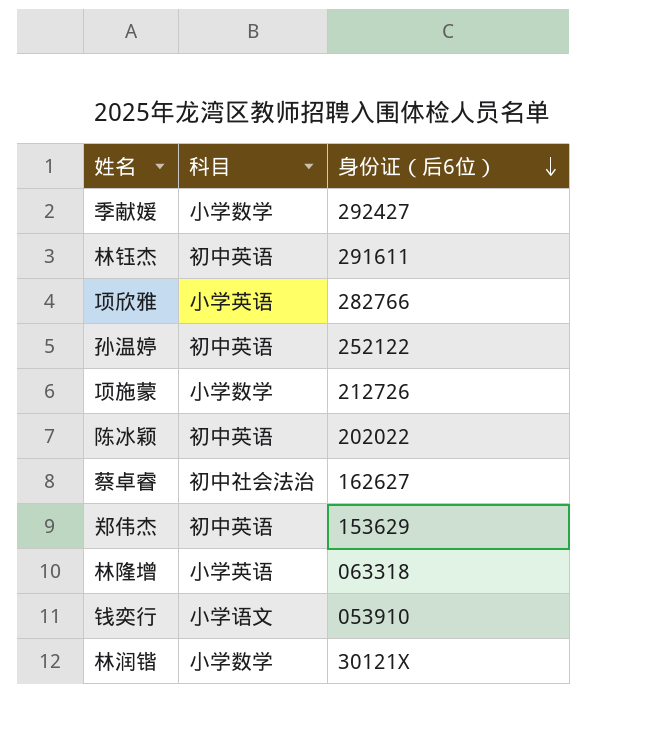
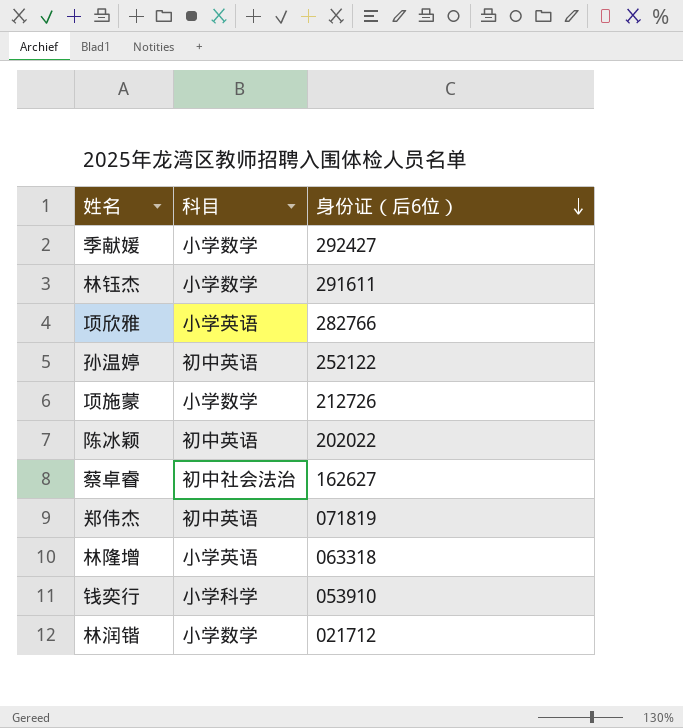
林钰杰 | 科目: 初中英语 -> 小学数学
郑伟杰 | 身份证（后6位）: 153629 -> 071819
钱奕行 | 科目: 小学语文 -> 小学科学
林润锴 | 身份证（后6位）: 30121X -> 021712

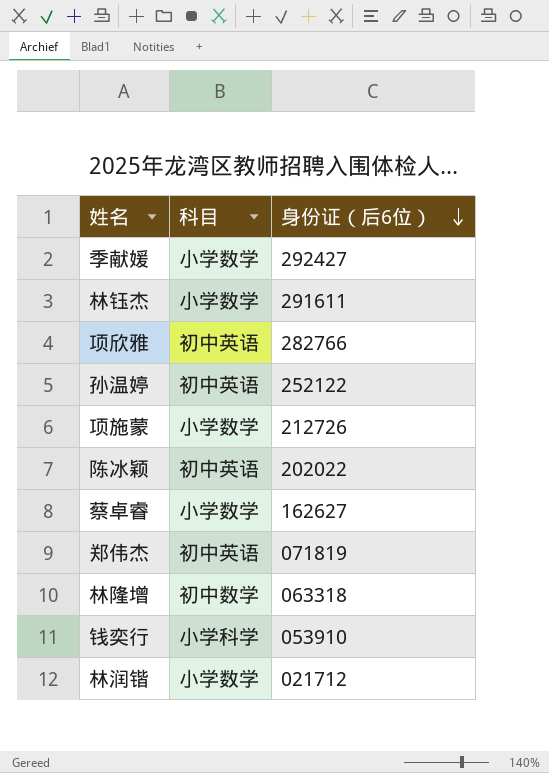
项欣雅 | 科目: 小学英语 -> 初中英语
蔡卓睿 | 科目: 初中社会法治 -> 小学数学
林隆增 | 科目: 小学英语 -> 初中数学

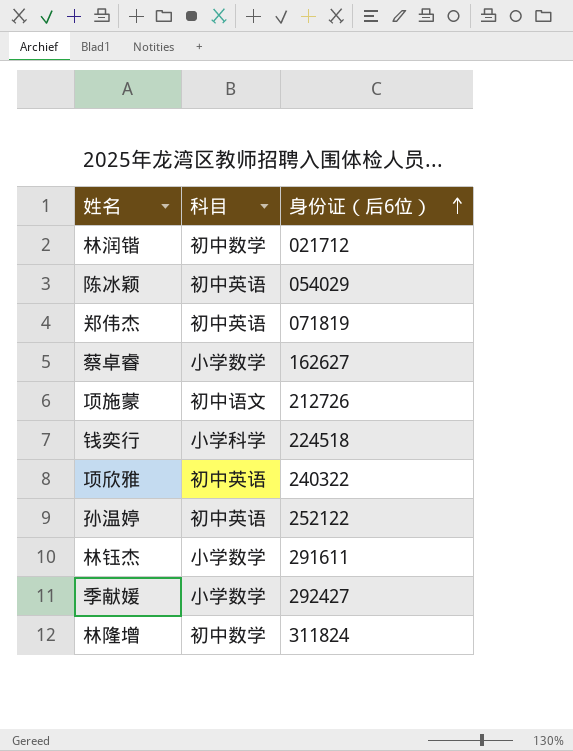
row order: 身份证（后6位） descending -> 身份证（后6位） ascending
林润锴 | 科目: 小学数学 -> 初中数学
陈冰颖 | 身份证（后6位）: 202022 -> 054029
项施蒙 | 科目: 小学数学 -> 初中语文
钱奕行 | 身份证（后6位）: 053910 -> 224518
项欣雅 | 身份证（后6位）: 282766 -> 240322
林隆增 | 身份证（后6位）: 063318 -> 311824

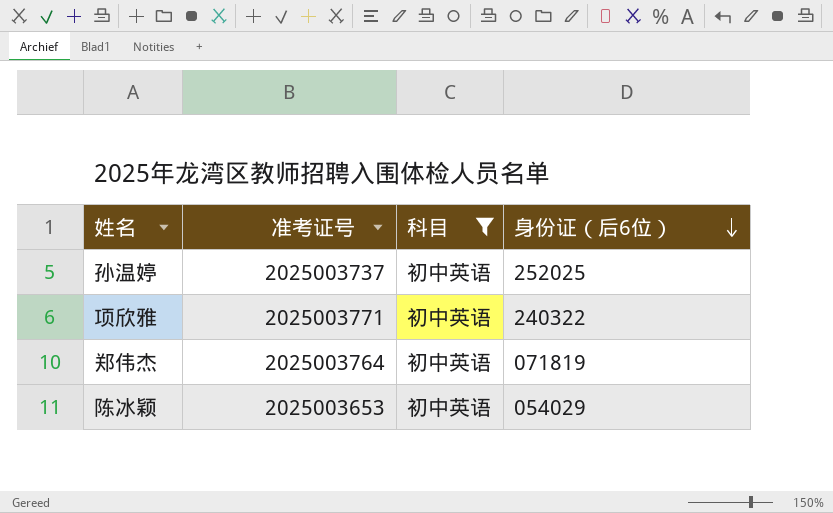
filter: none -> 科目 = 初中英语
row order: 身份证（后6位） ascending -> 身份证（后6位） descending
column 准考证号 | position: none -> 2
孙温婷 | 身份证（后6位）: 252122 -> 252025

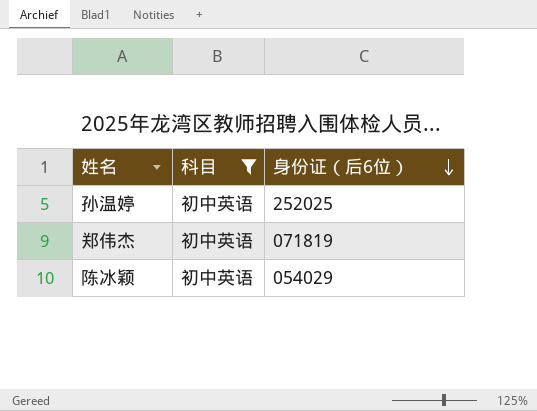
column 准考证号 | position: 2 -> none
row 项欣雅: 2025003771 | 初中英语 | 240322 -> none

